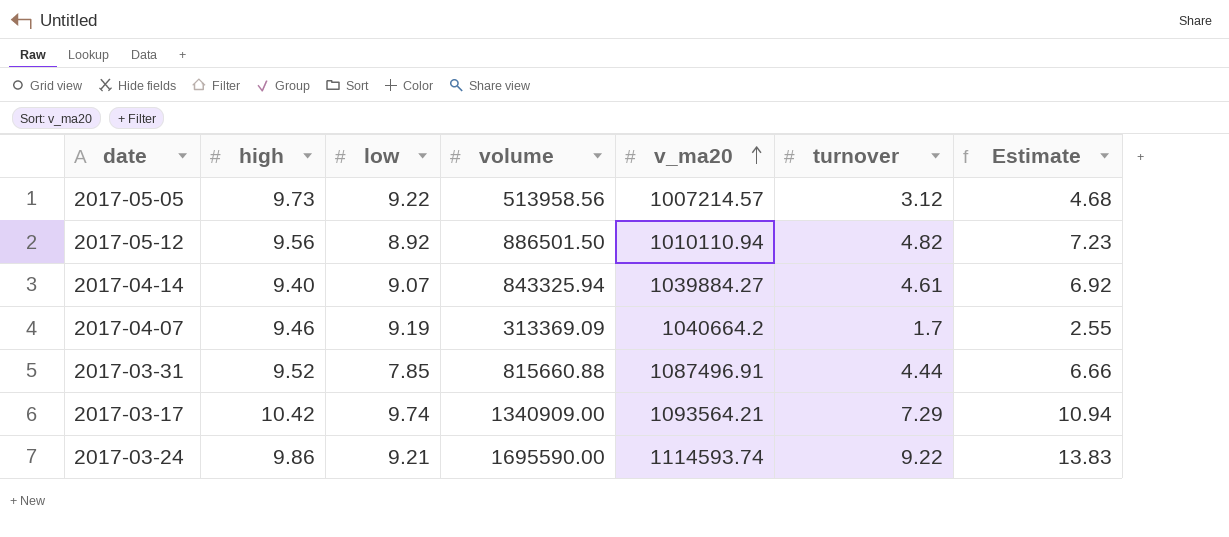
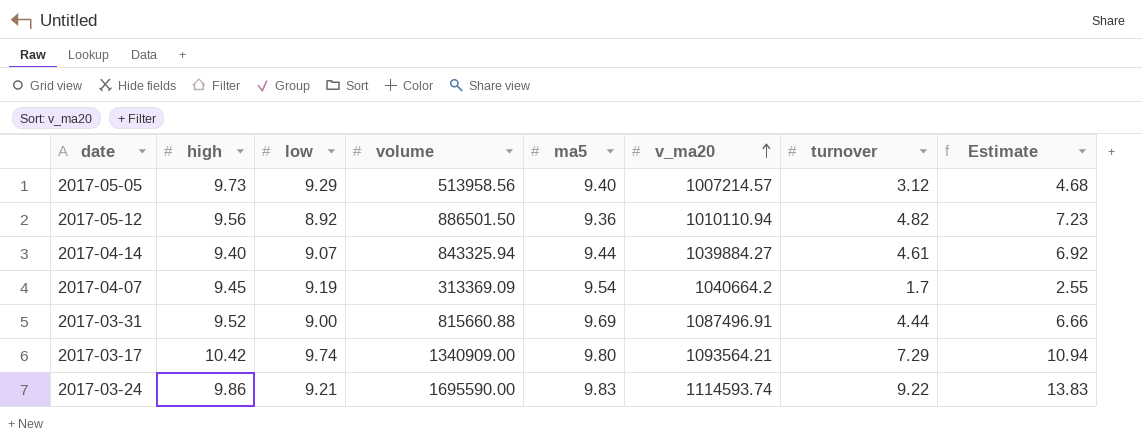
column ma5 | position: none -> 5
2017-05-05 | low: 9.22 -> 9.29
2017-04-07 | high: 9.46 -> 9.45
2017-03-31 | low: 7.85 -> 9.00

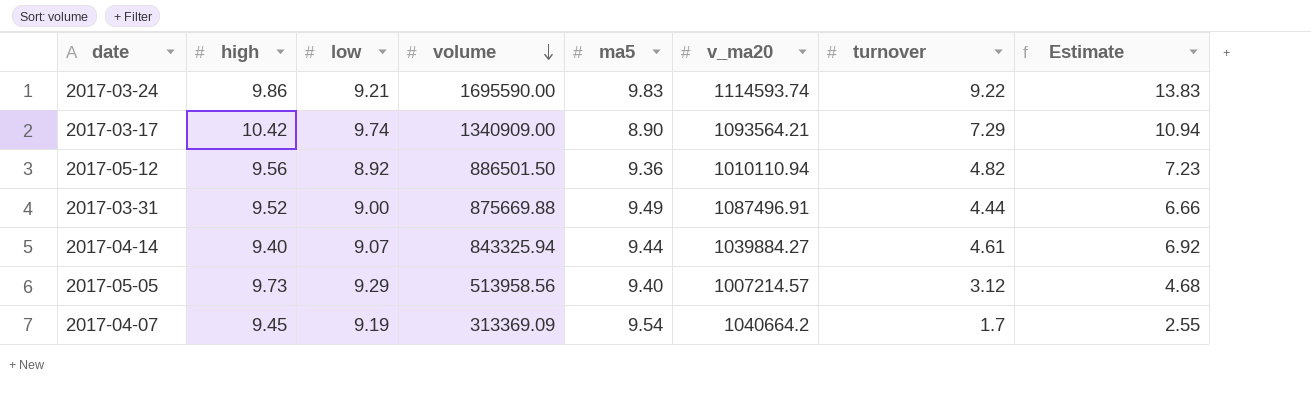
row order: v_ma20 ascending -> volume descending
2017-03-17 | ma5: 9.80 -> 8.90
2017-03-31 | volume: 815660.88 -> 875669.88
2017-03-31 | ma5: 9.69 -> 9.49

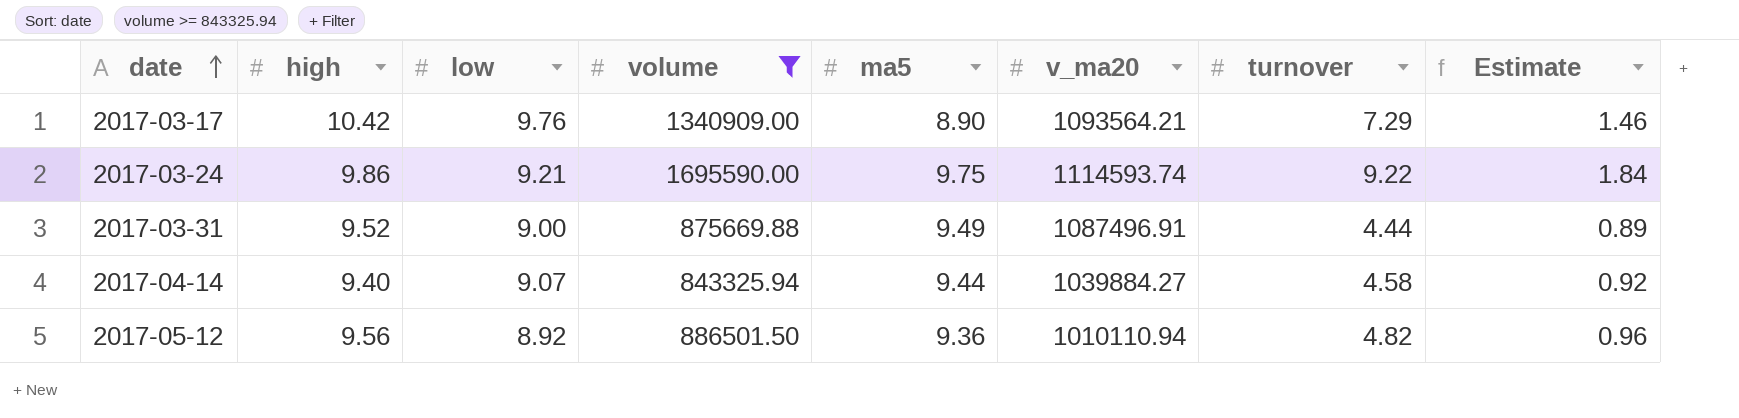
filter: none -> volume >= 843325.94
row order: volume descending -> date ascending
column Estimate | formula: [turnover] * 1.5 -> [turnover] * 0.2
2017-03-17 | low: 9.74 -> 9.76
2017-03-24 | ma5: 9.83 -> 9.75
2017-04-14 | turnover: 4.61 -> 4.58

